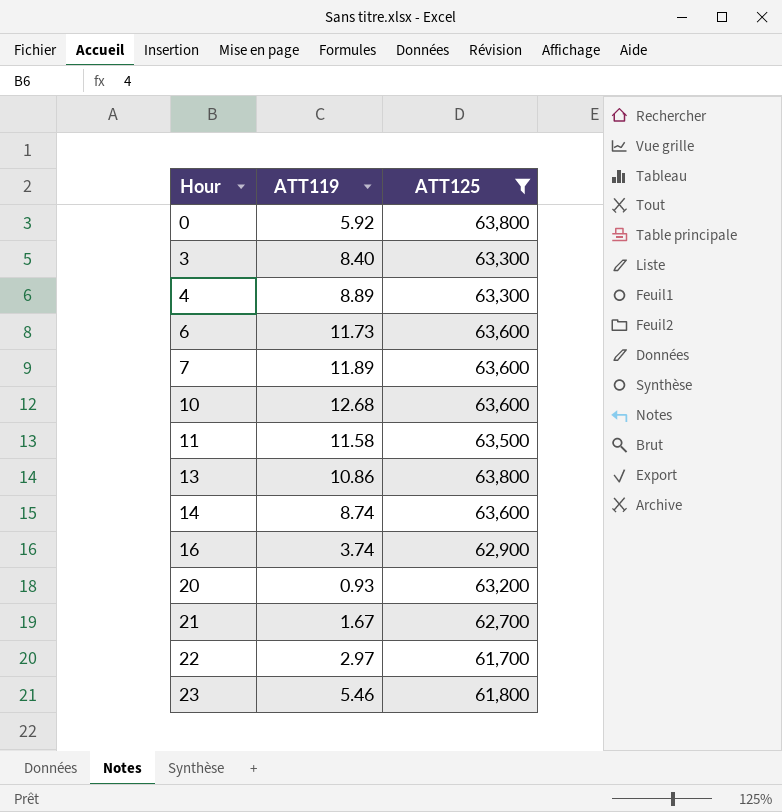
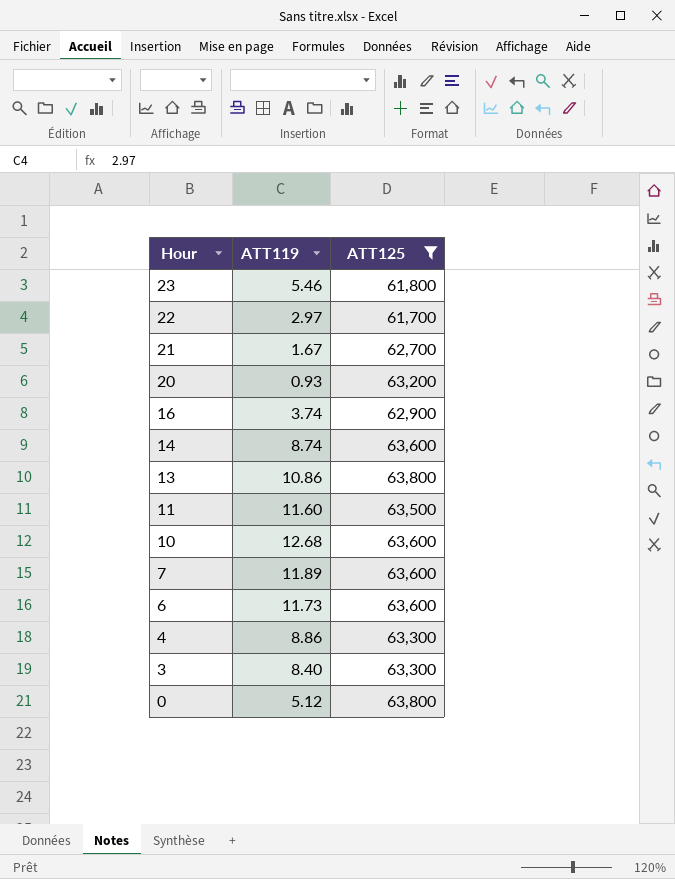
row order: Hour ascending -> Hour descending
11 | ATT119: 11.58 -> 11.60
4 | ATT119: 8.89 -> 8.86
0 | ATT119: 5.92 -> 5.12

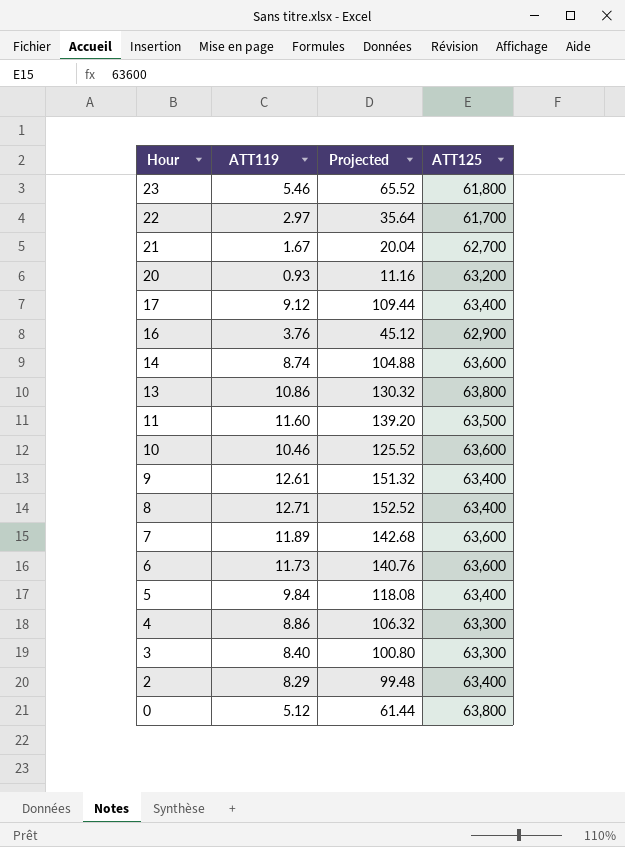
filter: ATT125 != 63,400 -> none
column Projected | formula: none -> [ATT119] * 12
16 | ATT119: 3.74 -> 3.76
10 | ATT119: 12.68 -> 10.46

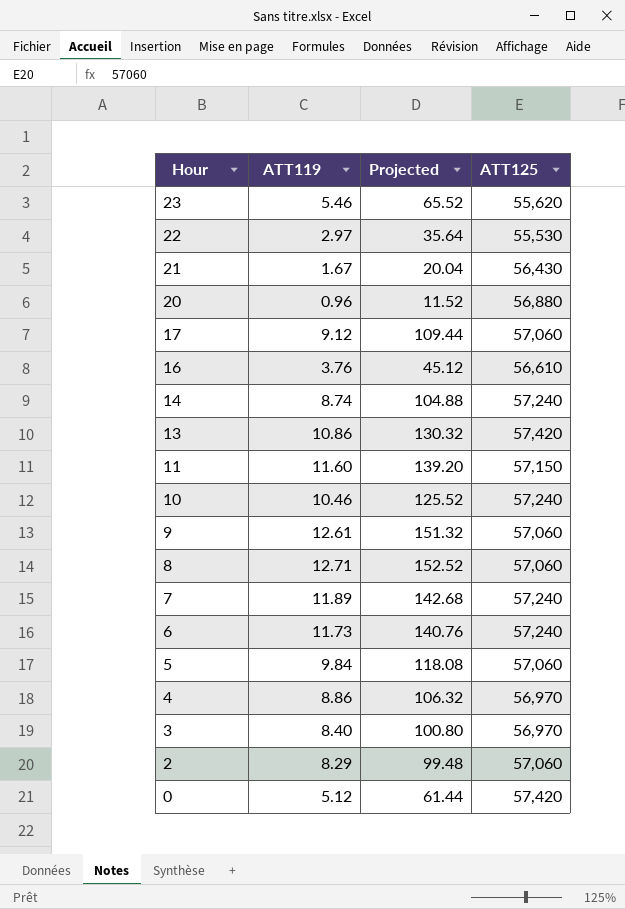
23 | ATT125: 61,800 -> 55,620
22 | ATT125: 61,700 -> 55,530
21 | ATT125: 62,700 -> 56,430
20 | ATT119: 0.93 -> 0.96
20 | Projected: 11.16 -> 11.52
20 | ATT125: 63,200 -> 56,880
17 | ATT125: 63,400 -> 57,060
16 | ATT125: 62,900 -> 56,610
14 | ATT125: 63,600 -> 57,240
13 | ATT125: 63,800 -> 57,420
11 | ATT125: 63,500 -> 57,150
10 | ATT125: 63,600 -> 57,240
9 | ATT125: 63,400 -> 57,060
8 | ATT125: 63,400 -> 57,060
7 | ATT125: 63,600 -> 57,240
6 | ATT125: 63,600 -> 57,240
5 | ATT125: 63,400 -> 57,060
4 | ATT125: 63,300 -> 56,970
3 | ATT125: 63,300 -> 56,970
2 | ATT125: 63,400 -> 57,060
0 | ATT125: 63,800 -> 57,420

